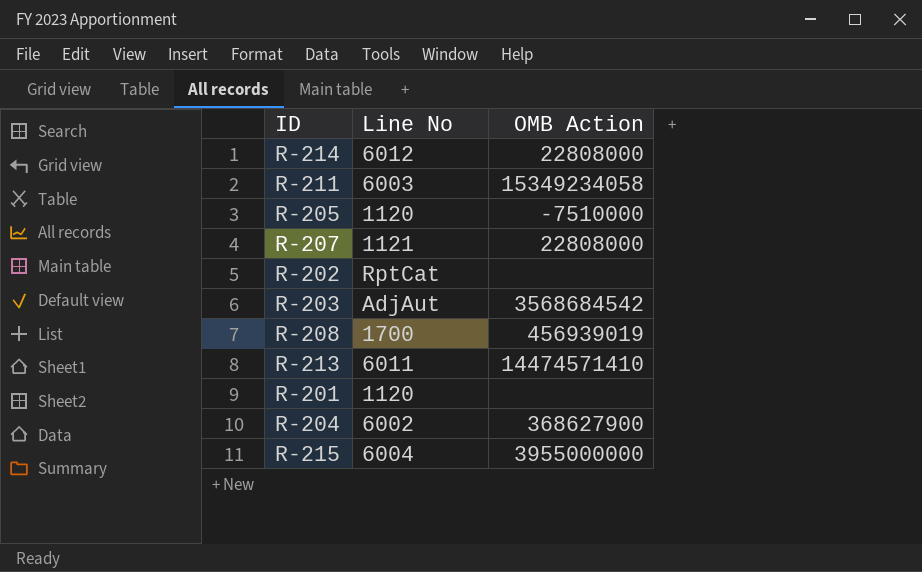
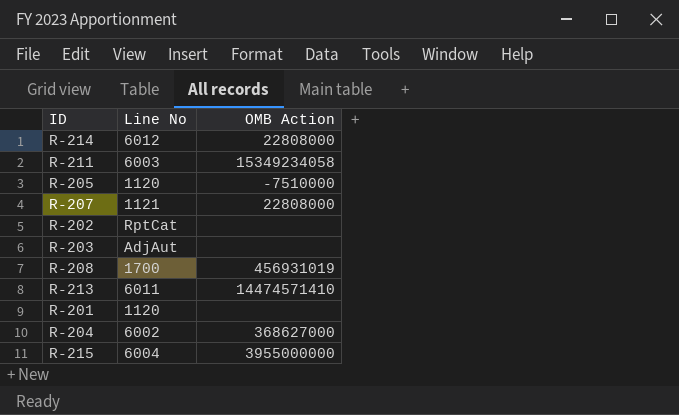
R-203 | OMB Action: 3568684542 -> none
R-208 | OMB Action: 456939019 -> 456931019
R-204 | OMB Action: 368627900 -> 368627000

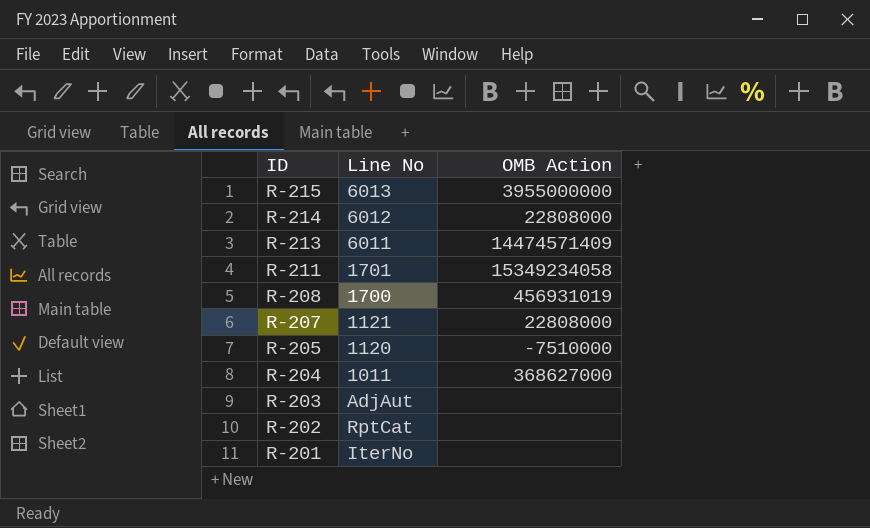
row order: none -> ID descending
R-215 | Line No: 6004 -> 6013
R-213 | OMB Action: 14474571410 -> 14474571409
R-211 | Line No: 6003 -> 1701
R-204 | Line No: 6002 -> 1011
R-201 | Line No: 1120 -> IterNo

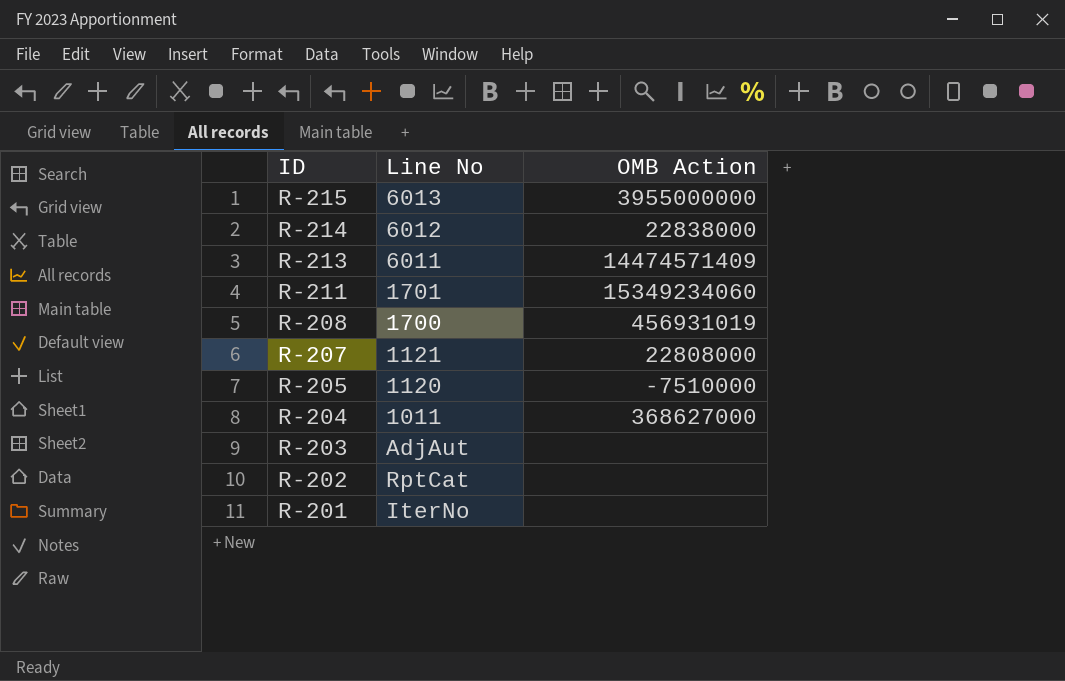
R-214 | OMB Action: 22808000 -> 22838000
R-211 | OMB Action: 15349234058 -> 15349234060

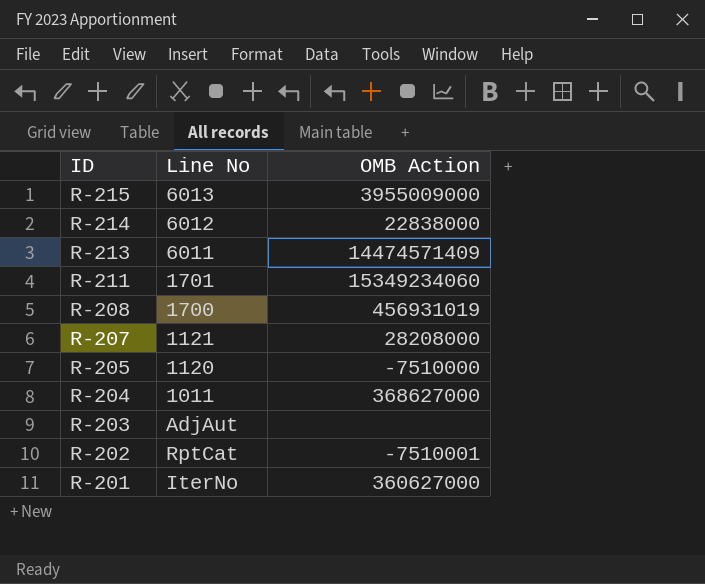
R-215 | OMB Action: 3955000000 -> 3955009000
R-207 | OMB Action: 22808000 -> 28208000
R-202 | OMB Action: none -> -7510001
R-201 | OMB Action: none -> 360627000

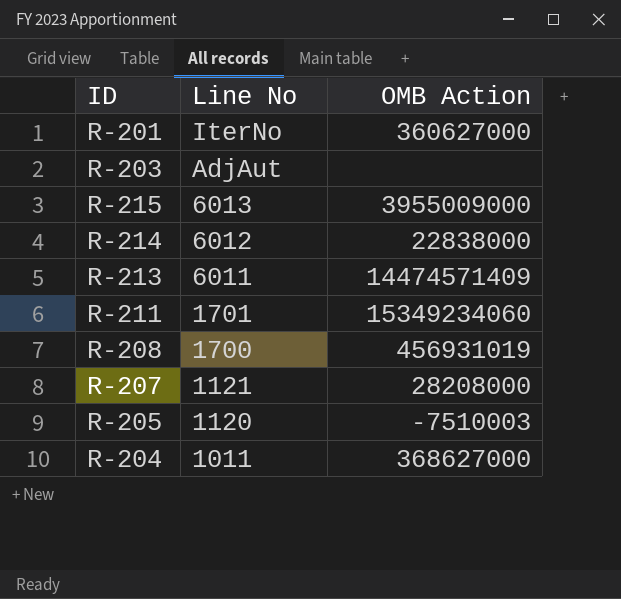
row order: ID descending -> Line No descending
row R-202: RptCat | -7510001 -> none
R-205 | OMB Action: -7510000 -> -7510003

